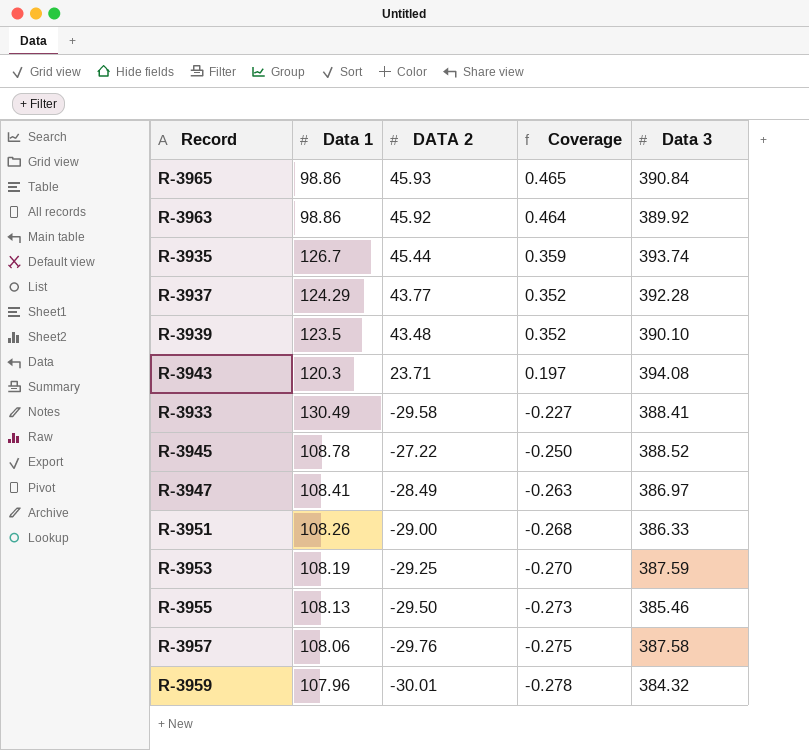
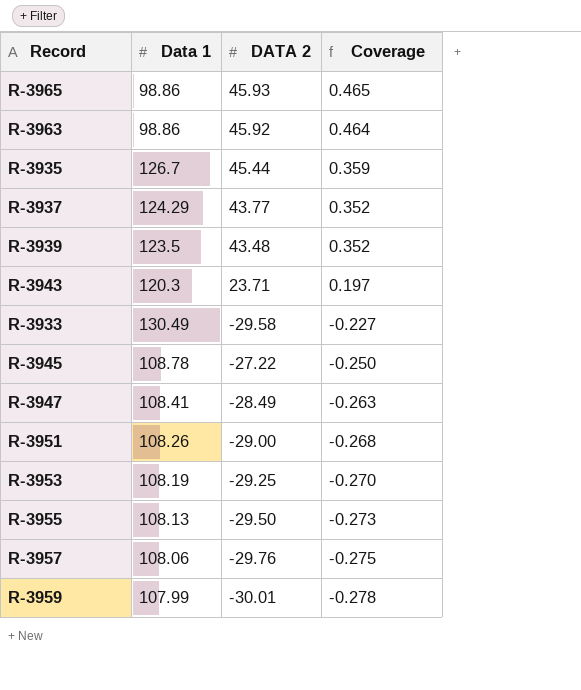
column Data 3 | position: 5 -> none
R-3959 | Data 1: 107.96 -> 107.99

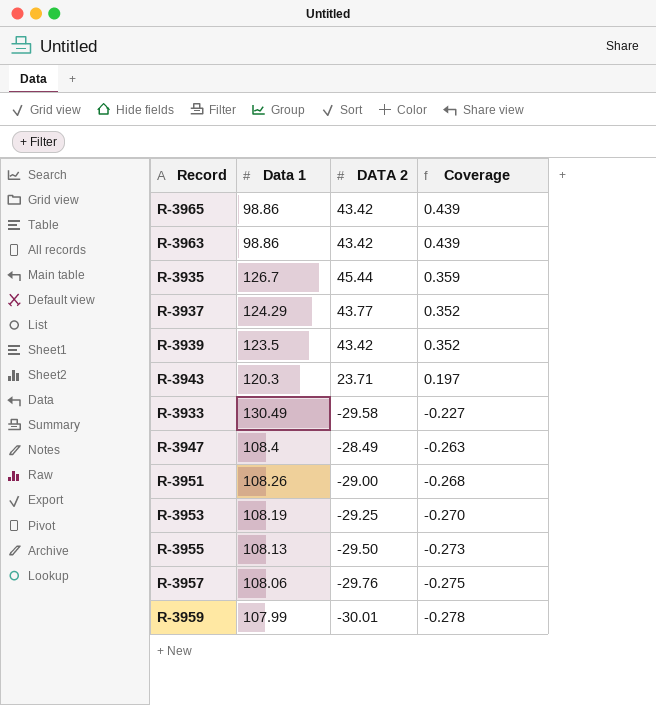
row R-3945: 108.78 | -27.22 | -0.250 -> none
R-3965 | DATA 2: 45.93 -> 43.42
R-3965 | Coverage: 0.465 -> 0.439
R-3963 | DATA 2: 45.92 -> 43.42
R-3963 | Coverage: 0.464 -> 0.439
R-3939 | DATA 2: 43.48 -> 43.42
R-3947 | Data 1: 108.41 -> 108.4

